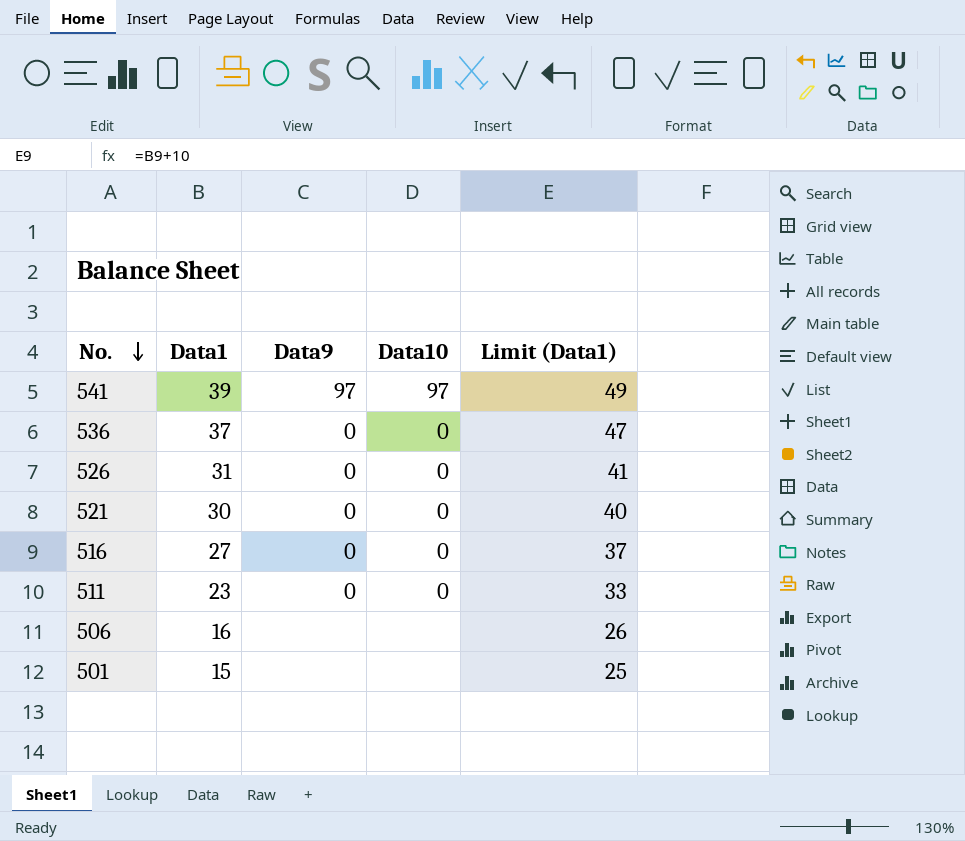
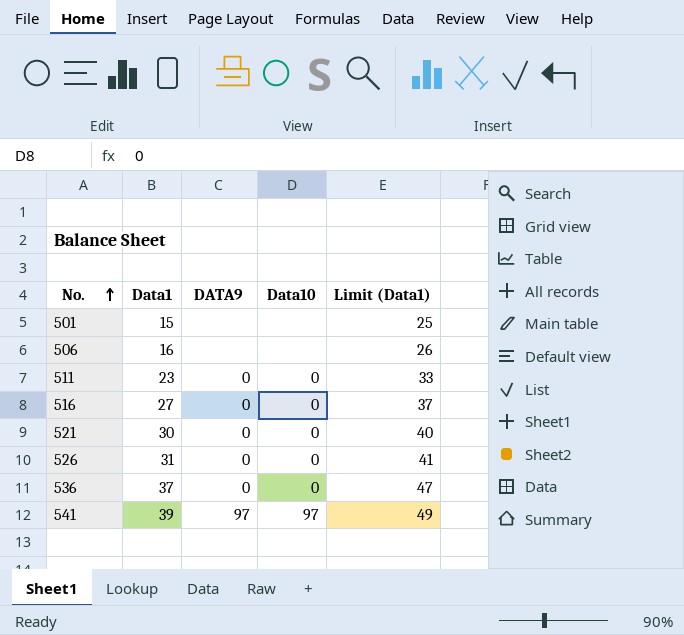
row order: No. descending -> No. ascending
column name: Data9 -> DATA9

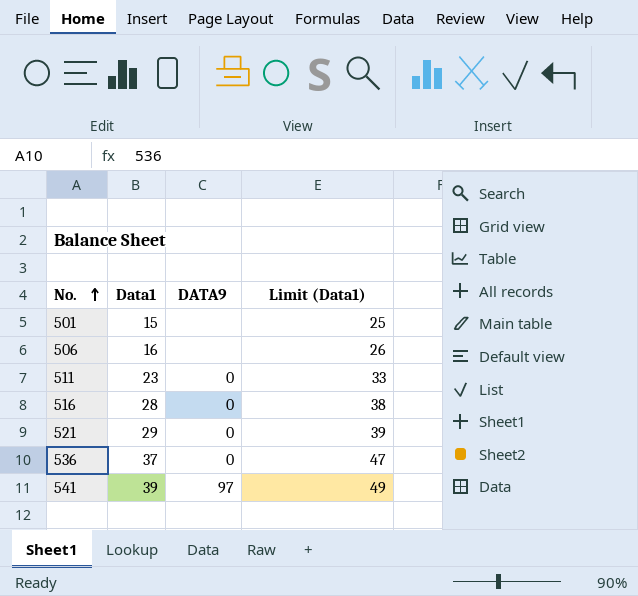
column Data10 | position: 4 -> none
row 526: 31 | 0 | 0 | 41 -> none
516 | Data1: 27 -> 28
516 | Limit (Data1): 37 -> 38
521 | Data1: 30 -> 29
521 | Limit (Data1): 40 -> 39

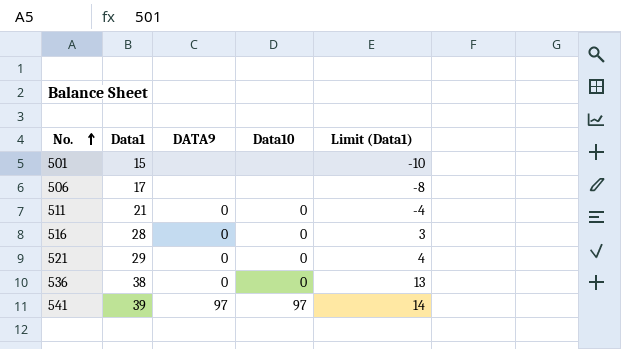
column Data10 | position: none -> 4
column Limit (Data1) | formula: [Data1] + 10 -> [Data1] - 25
506 | Data1: 16 -> 17
511 | Data1: 23 -> 21
536 | Data1: 37 -> 38

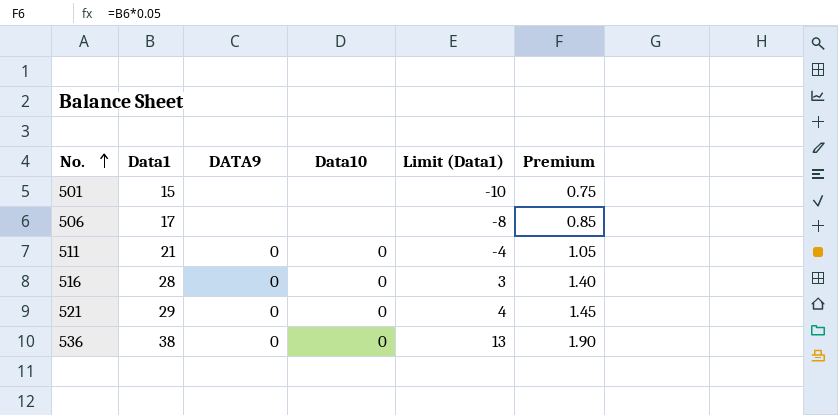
column Premium | formula: none -> [Data1] * 0.05
row 541: 39 | 97 | 97 | 14 -> none

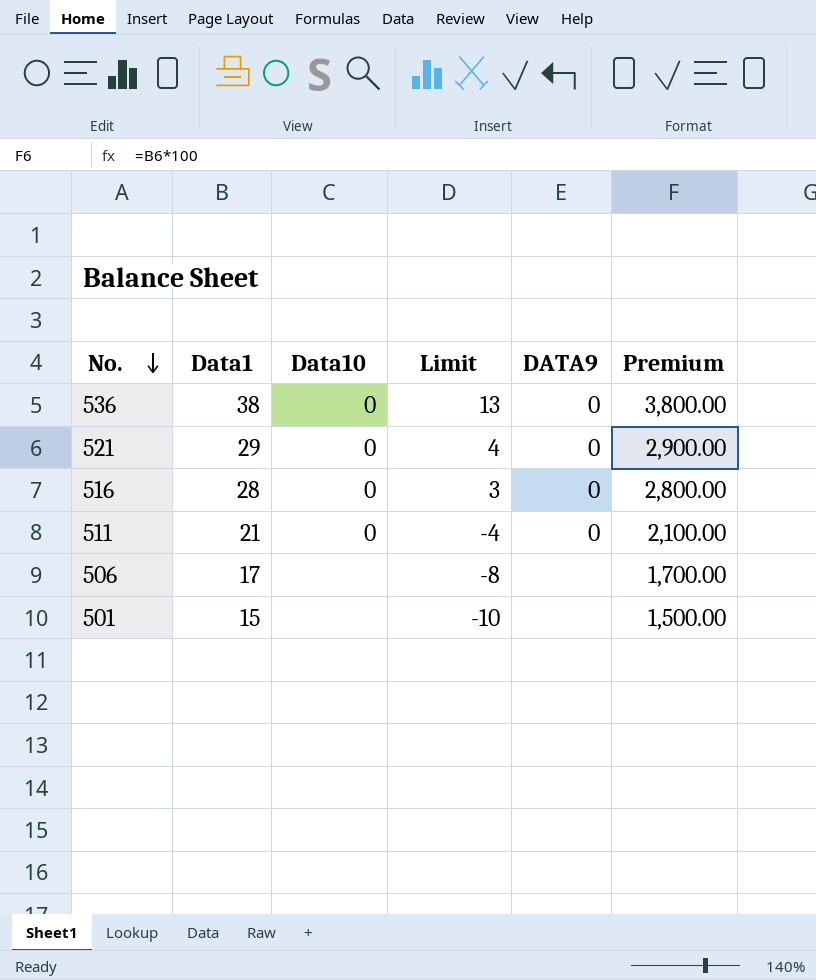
row order: No. ascending -> No. descending
column name: Limit (Data1) -> Limit
column DATA9 | position: 3 -> 5
column Premium | formula: [Data1] * 0.05 -> [Data1] * 100

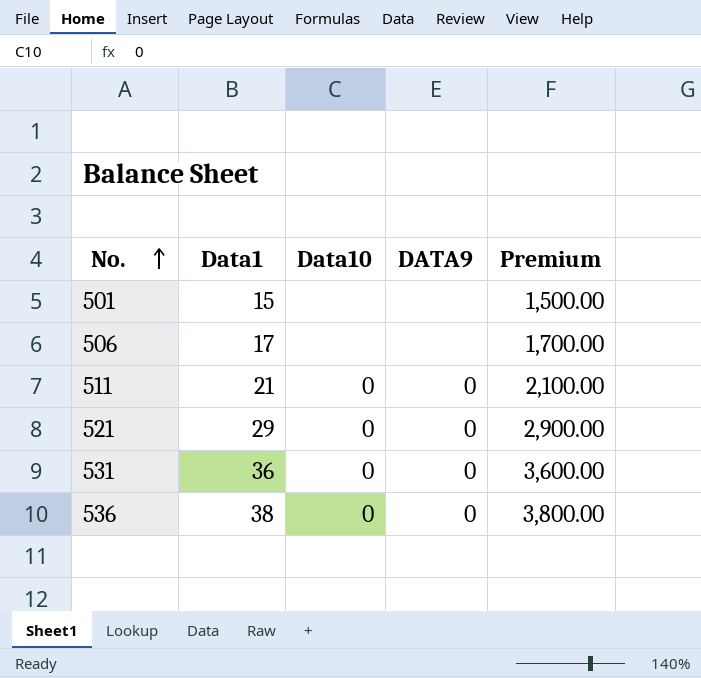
row order: No. descending -> No. ascending
column Limit | formula: [Data1] - 25 -> none
row 516: 28 | 0 | 3 | 0 | 2,800.00 -> none
row 531: none -> 36 | 0 | 0 | 3,600.00

